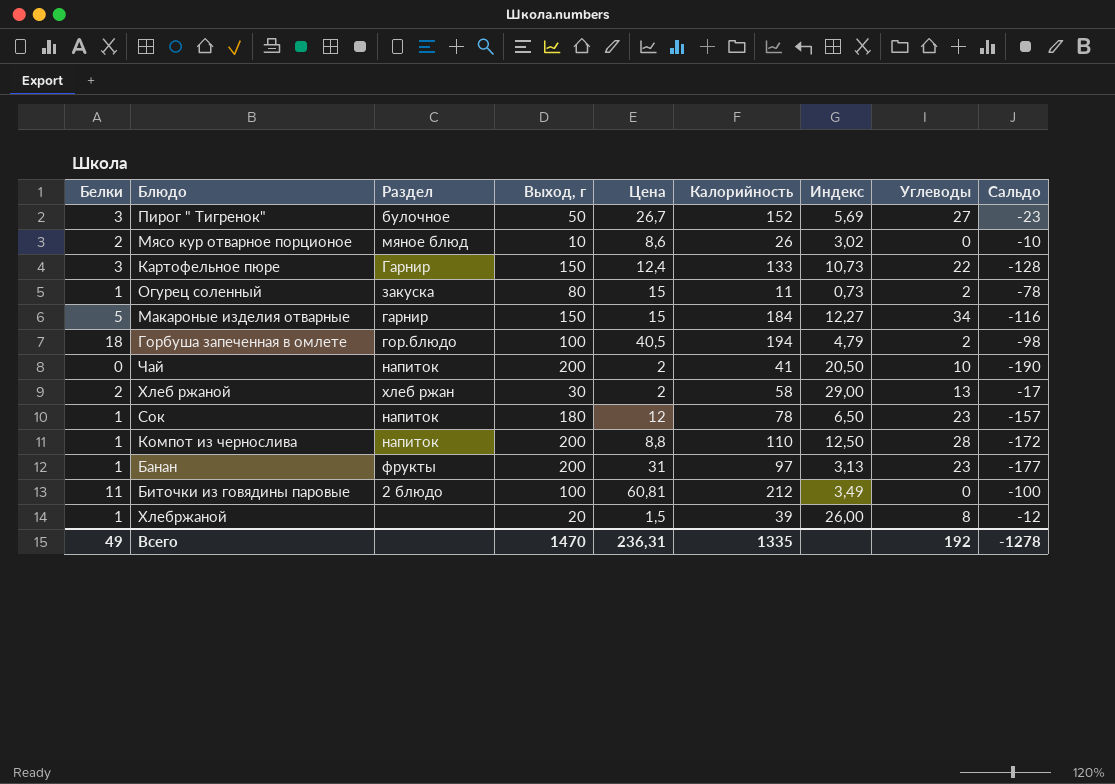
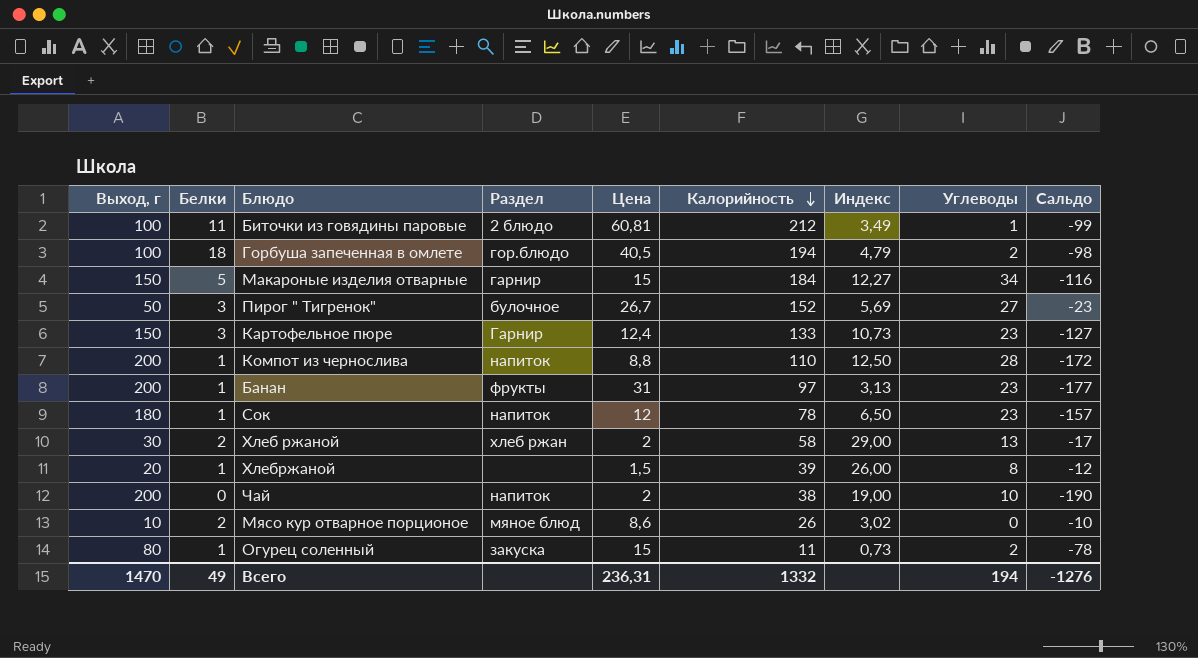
row order: none -> Калорийность descending
column Выход, г | position: 4 -> 1
Биточки из говядины паровые | Углеводы: 0 -> 1
Биточки из говядины паровые | Сальдо: -100 -> -99
Картофельное пюре | Углеводы: 22 -> 23
Картофельное пюре | Сальдо: -128 -> -127
Чай | Калорийность: 41 -> 38
Чай | Индекс: 20,50 -> 19,00
Всего | Калорийность: 1335 -> 1332
Всего | Углеводы: 192 -> 194
Всего | Сальдо: -1278 -> -1276

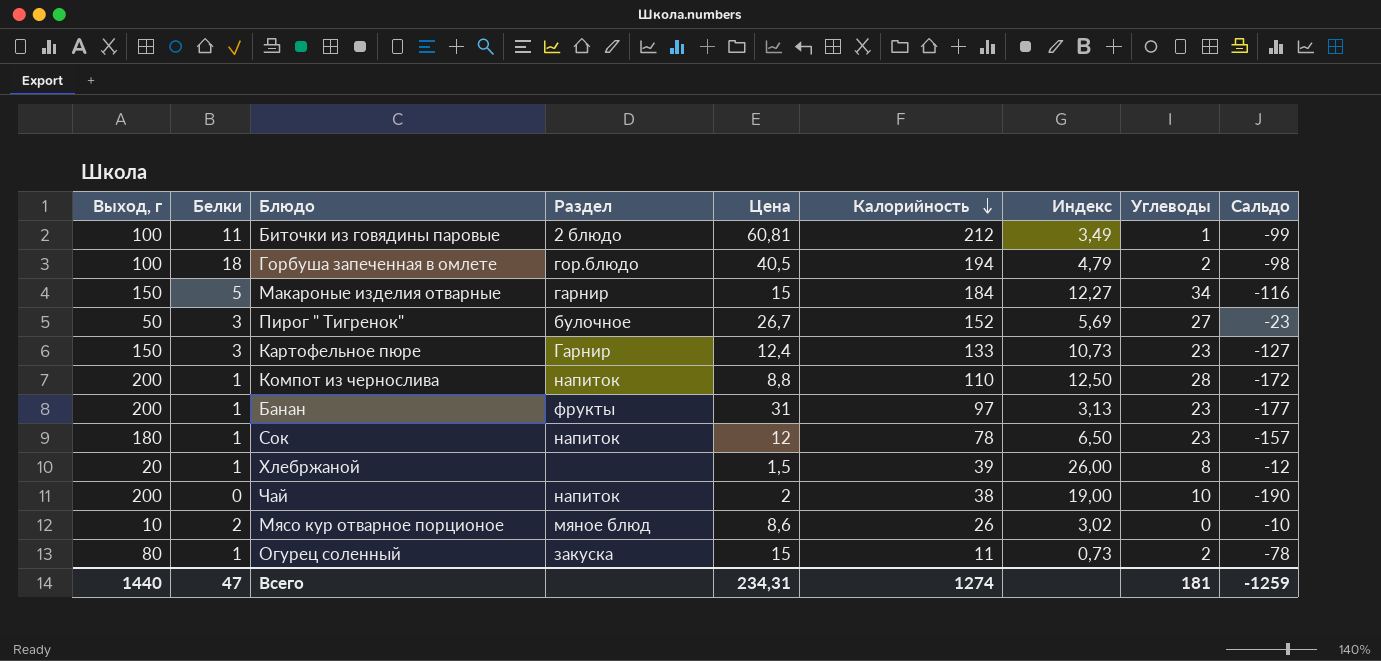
row Хлеб ржаной: 30 | 2 | хлеб ржан | 2 | 58 | 29,00 | 13 | -17 -> none
Всего | Выход, г: 1470 -> 1440
Всего | Белки: 49 -> 47
Всего | Цена: 236,31 -> 234,31
Всего | Калорийность: 1332 -> 1274
Всего | Углеводы: 194 -> 181
Всего | Сальдо: -1276 -> -1259

